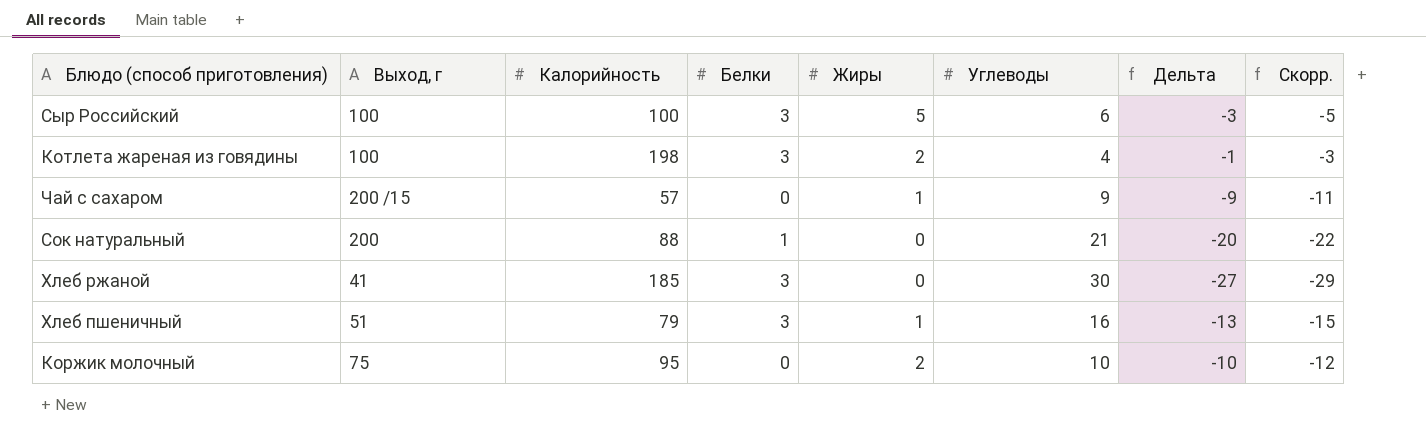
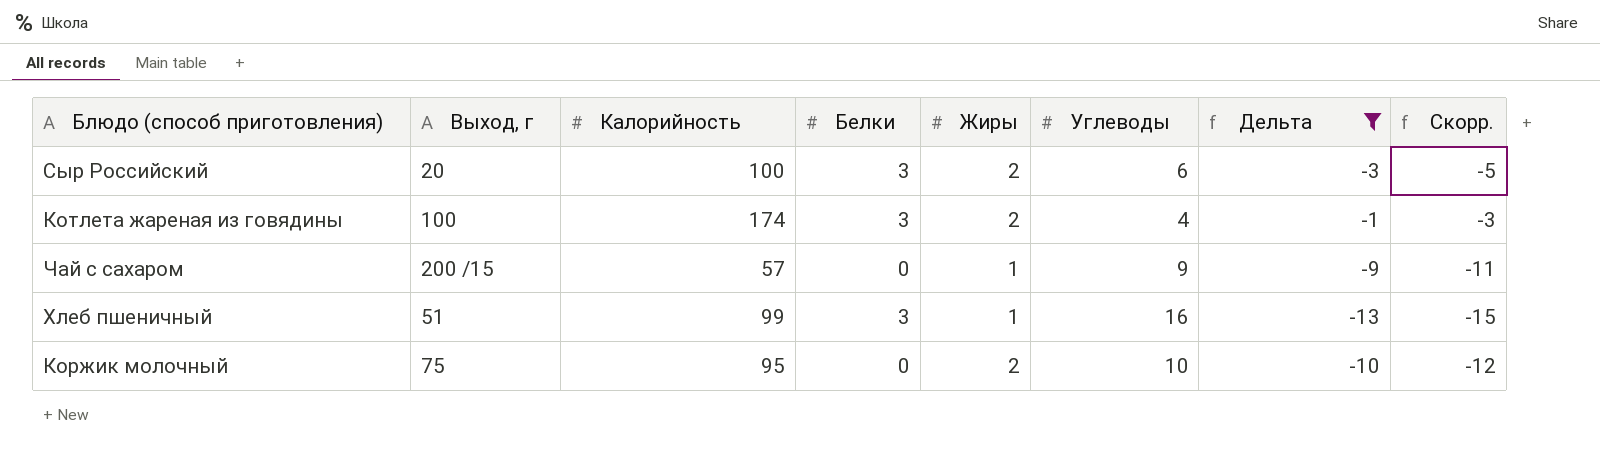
filter: none -> Дельта >= -13
Сыр Российский | Выход, г: 100 -> 20
Сыр Российский | Жиры: 5 -> 2
Котлета жареная из говядины | Калорийность: 198 -> 174
Хлеб пшеничный | Калорийность: 79 -> 99

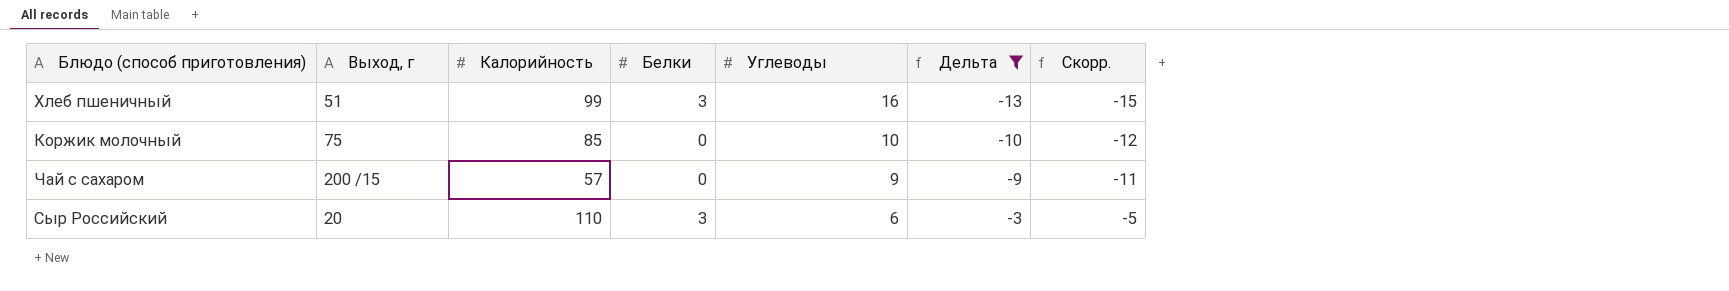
row order: none -> Углеводы descending
column Жиры | position: 5 -> none
row Котлета жареная из говядины: 100 | 174 | 3 | 2 | 4 | -1 | -3 -> none
Коржик молочный | Калорийность: 95 -> 85
Сыр Российский | Калорийность: 100 -> 110

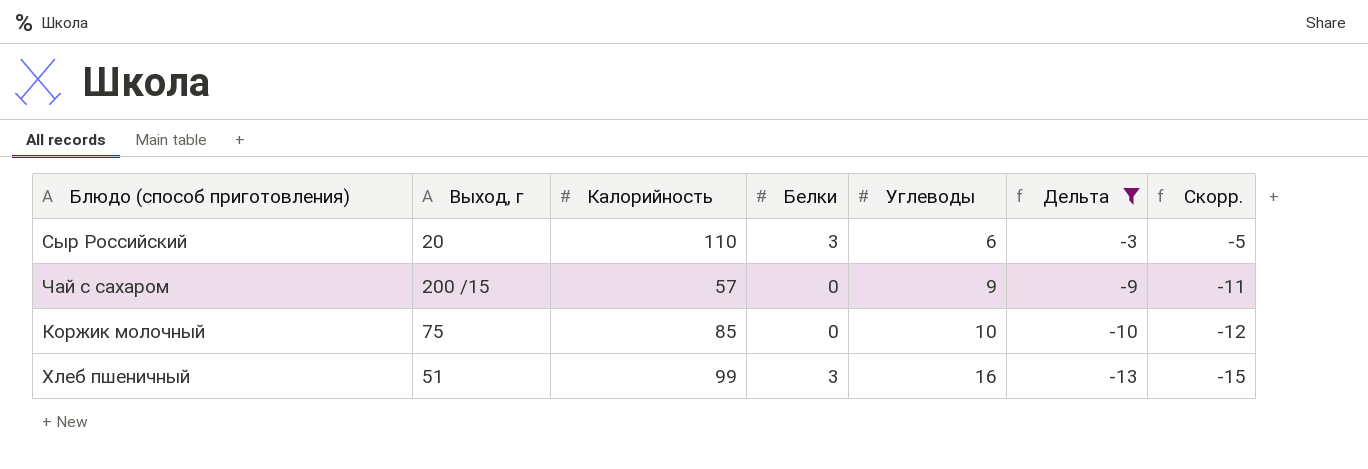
row order: Углеводы descending -> Углеводы ascending

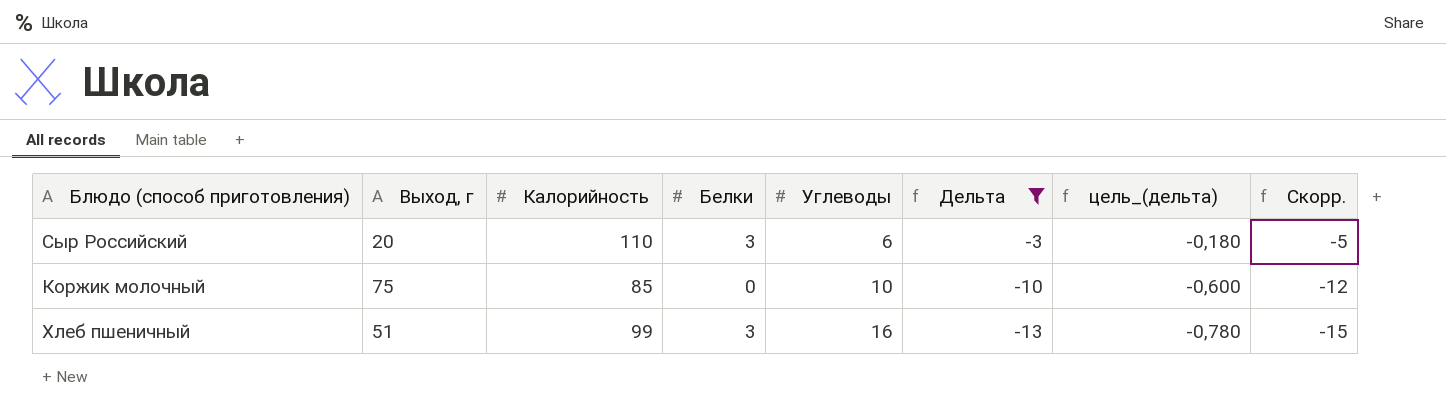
column цель_(дельта) | formula: none -> [Дельта] * 0,06
row Чай с сахаром: 200 /15 | 57 | 0 | 9 | -9 | -11 -> none

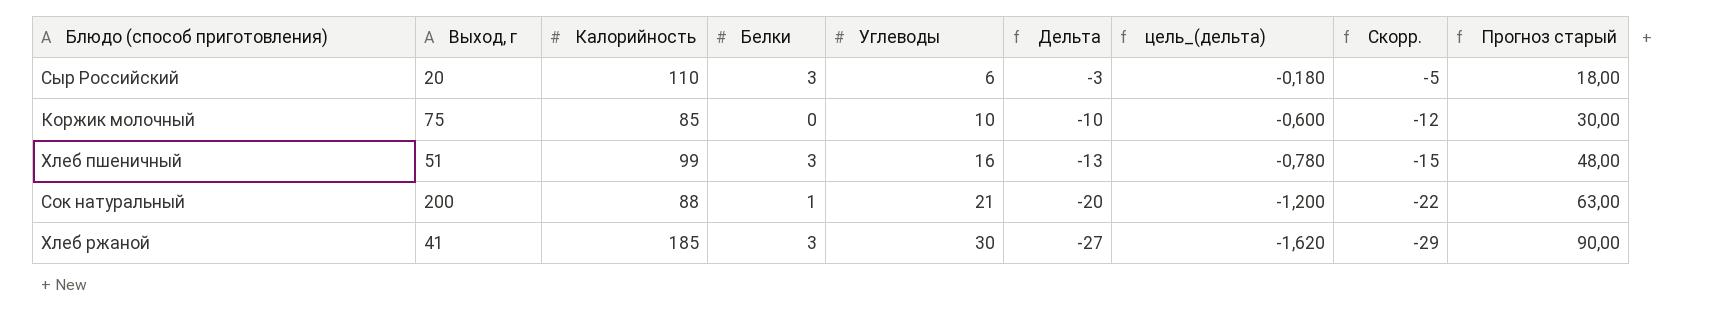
filter: Дельта >= -13 -> none
column Прогноз старый | formula: none -> [Углеводы] * 3

